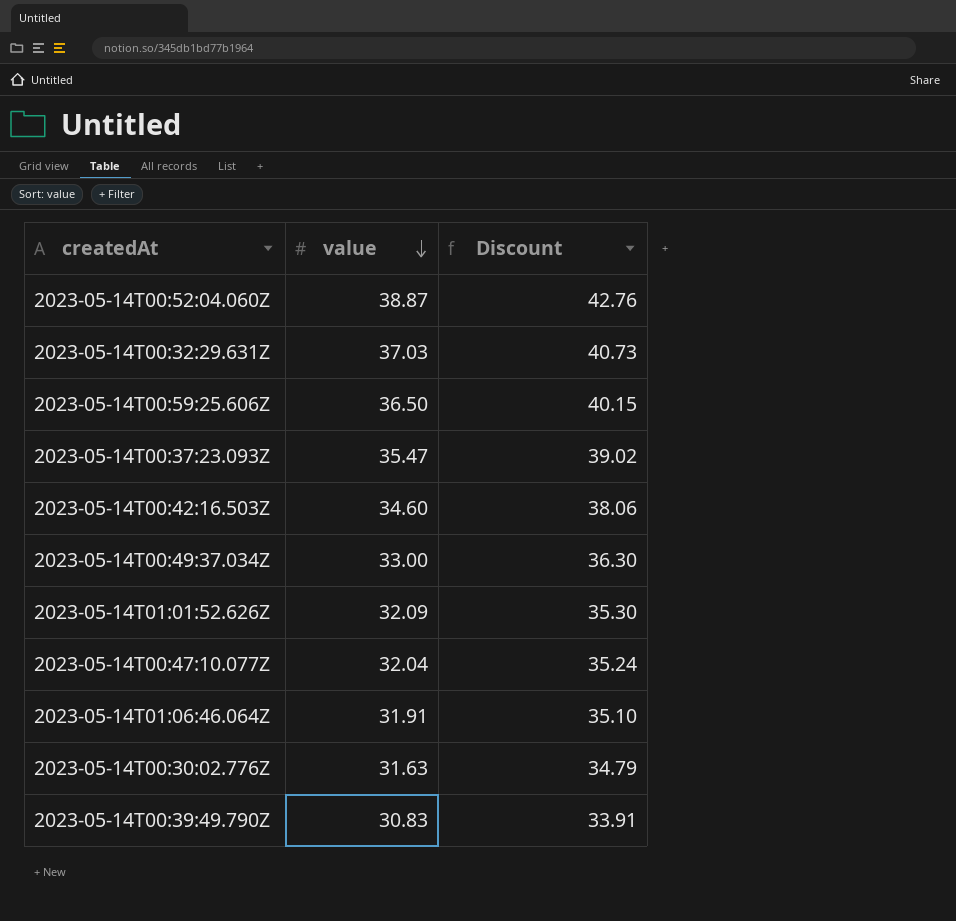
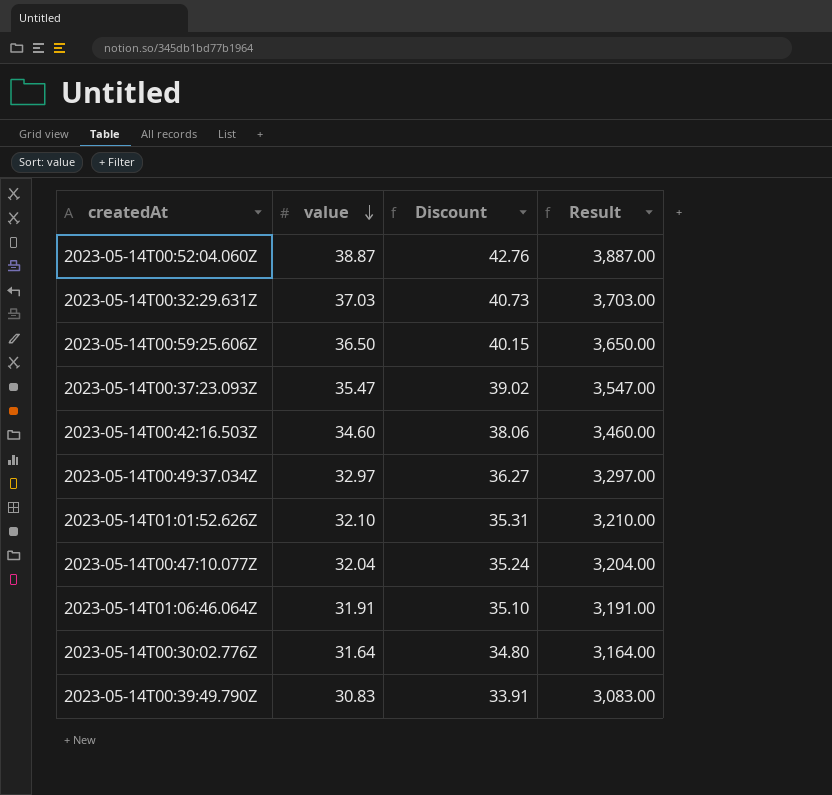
column Result | formula: none -> [value] * 100
2023-05-14T00:49:37.034Z | value: 33.00 -> 32.97
2023-05-14T00:49:37.034Z | Discount: 36.30 -> 36.27
2023-05-14T01:01:52.626Z | value: 32.09 -> 32.10
2023-05-14T01:01:52.626Z | Discount: 35.30 -> 35.31
2023-05-14T00:30:02.776Z | value: 31.63 -> 31.64
2023-05-14T00:30:02.776Z | Discount: 34.79 -> 34.80

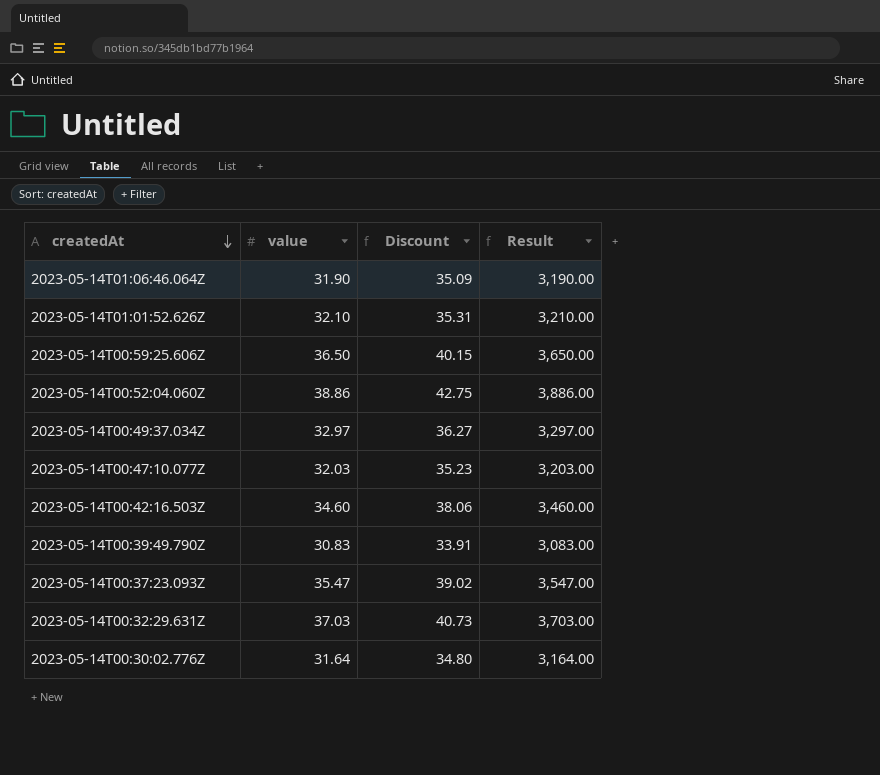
row order: value descending -> createdAt descending
2023-05-14T01:06:46.064Z | value: 31.91 -> 31.90
2023-05-14T01:06:46.064Z | Discount: 35.10 -> 35.09
2023-05-14T01:06:46.064Z | Result: 3,191.00 -> 3,190.00
2023-05-14T00:52:04.060Z | value: 38.87 -> 38.86
2023-05-14T00:52:04.060Z | Discount: 42.76 -> 42.75
2023-05-14T00:52:04.060Z | Result: 3,887.00 -> 3,886.00
2023-05-14T00:47:10.077Z | value: 32.04 -> 32.03
2023-05-14T00:47:10.077Z | Discount: 35.24 -> 35.23
2023-05-14T00:47:10.077Z | Result: 3,204.00 -> 3,203.00

